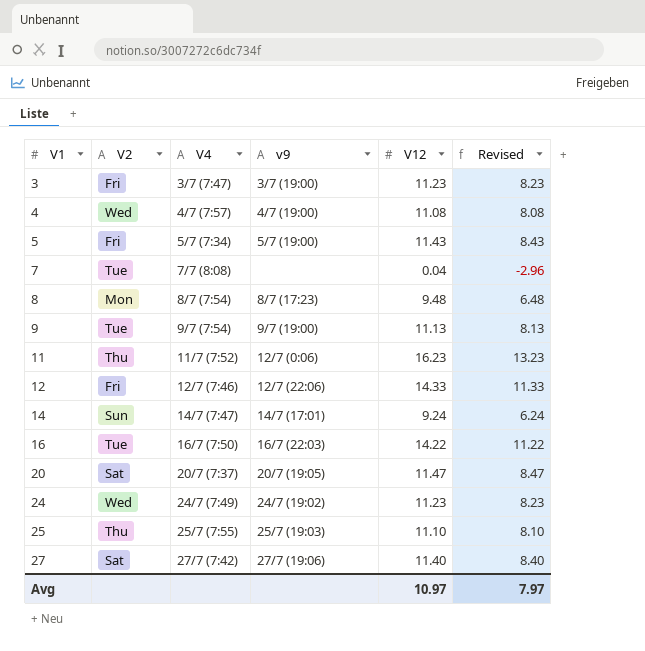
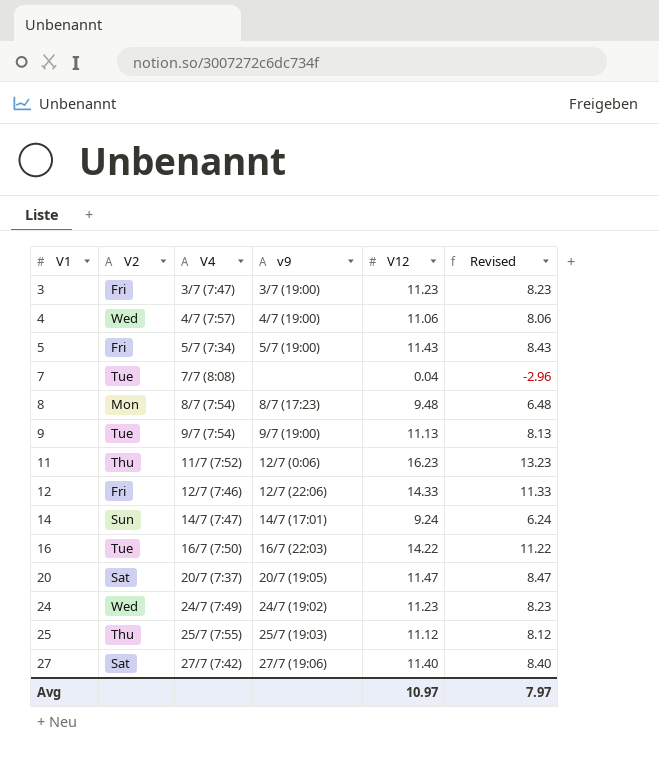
4 | V12: 11.08 -> 11.06
4 | Revised: 8.08 -> 8.06
25 | V12: 11.10 -> 11.12
25 | Revised: 8.10 -> 8.12

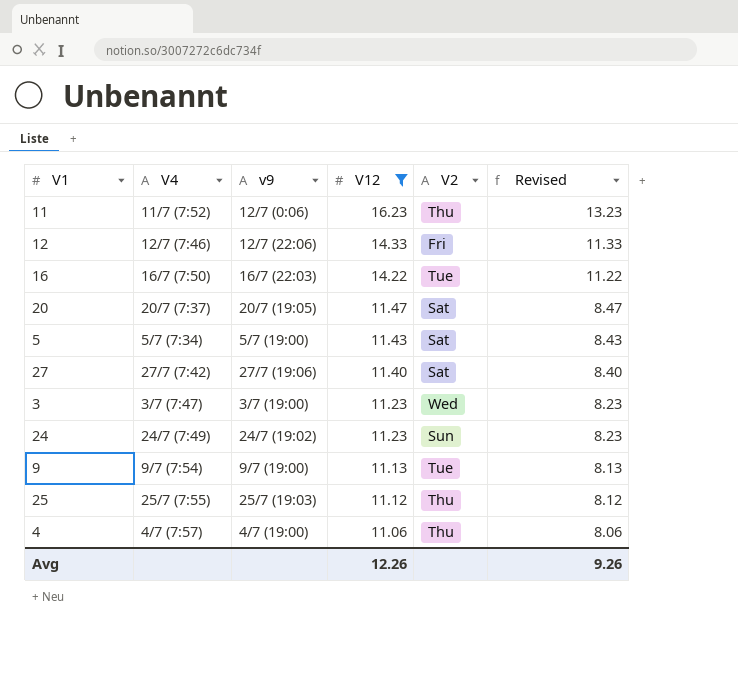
filter: none -> V12 >= 11.06
row order: V1 ascending -> V12 descending
column V2 | position: 2 -> 5
5 | V2: Fri -> Sat
3 | V2: Fri -> Wed
24 | V2: Wed -> Sun
4 | V2: Wed -> Thu
Avg | V12: 10.97 -> 12.26
Avg | Revised: 7.97 -> 9.26

